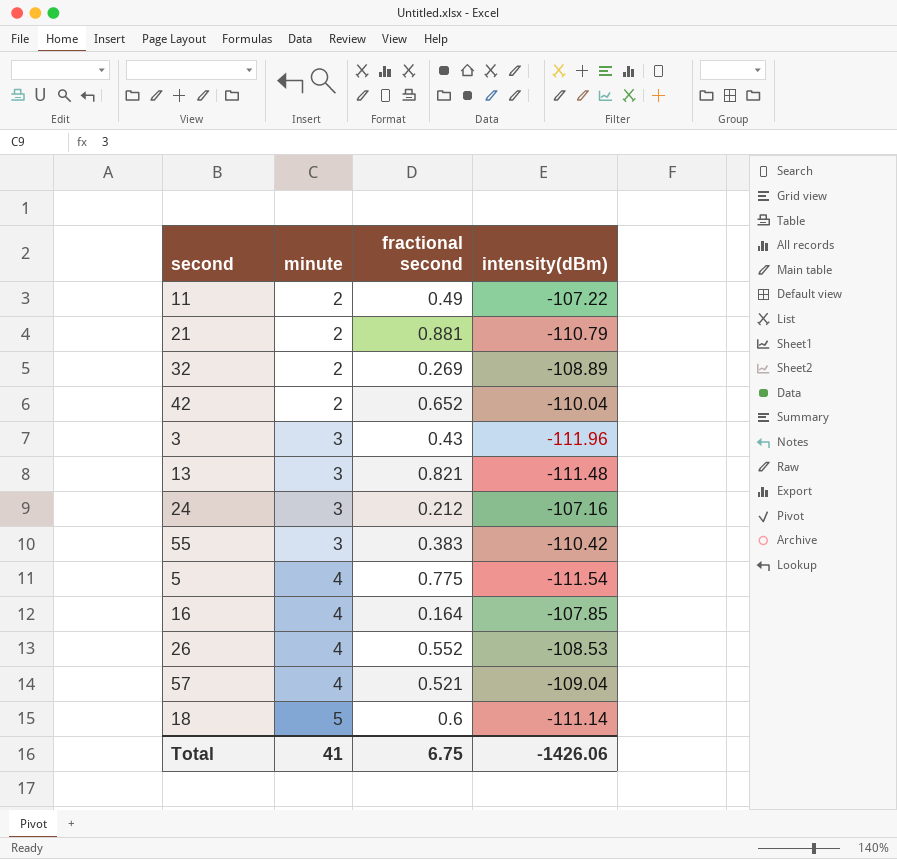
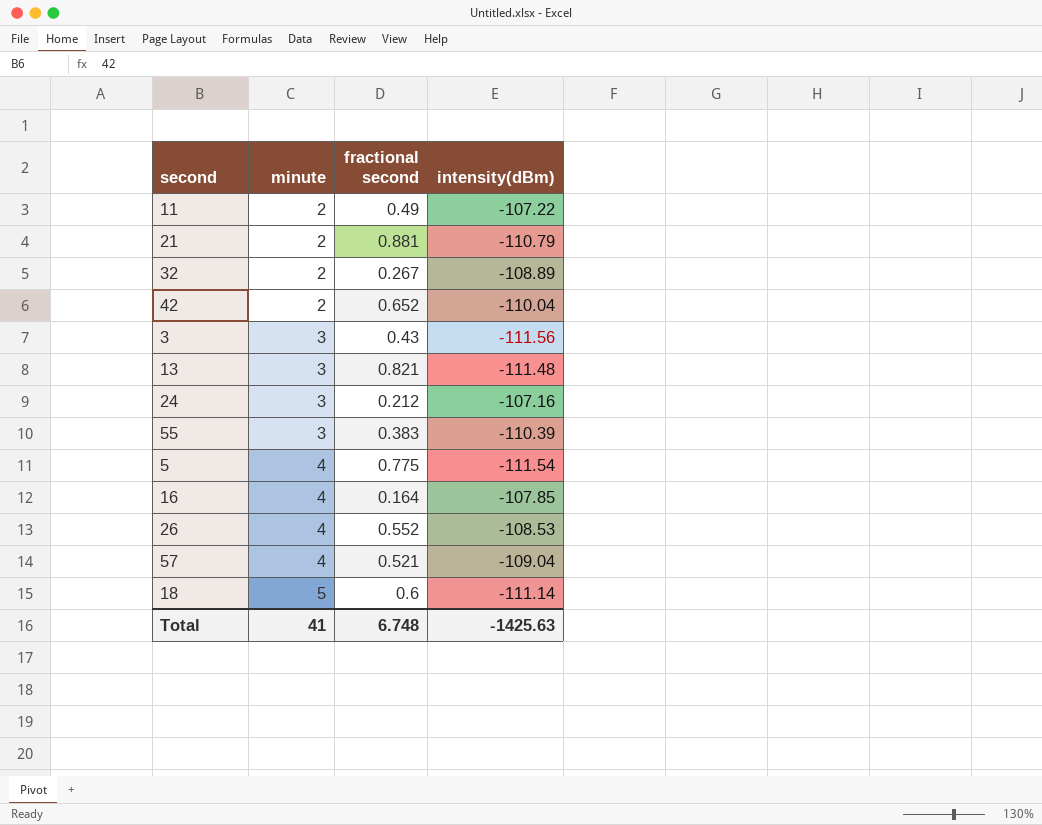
32 | fractional second: 0.269 -> 0.267
3 | intensity(dBm): -111.96 -> -111.56
55 | intensity(dBm): -110.42 -> -110.39
Total | fractional second: 6.75 -> 6.748
Total | intensity(dBm): -1426.06 -> -1425.63

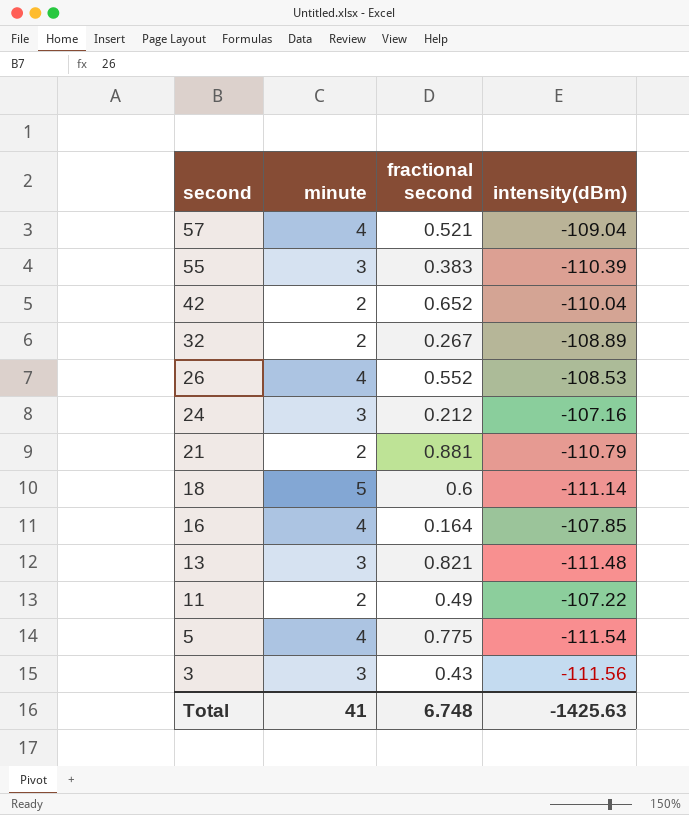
row order: minute ascending -> second descending

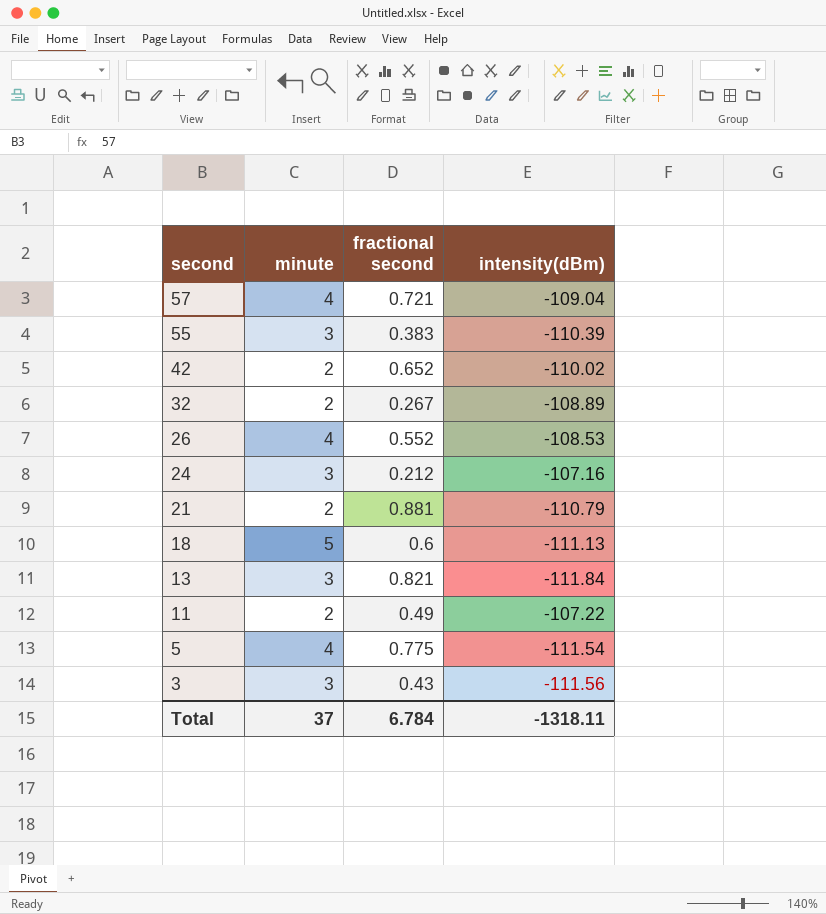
row 16: 4 | 0.164 | -107.85 -> none
57 | fractional second: 0.521 -> 0.721
42 | intensity(dBm): -110.04 -> -110.02
18 | intensity(dBm): -111.14 -> -111.13
13 | intensity(dBm): -111.48 -> -111.84
Total | minute: 41 -> 37
Total | fractional second: 6.748 -> 6.784
Total | intensity(dBm): -1425.63 -> -1318.11

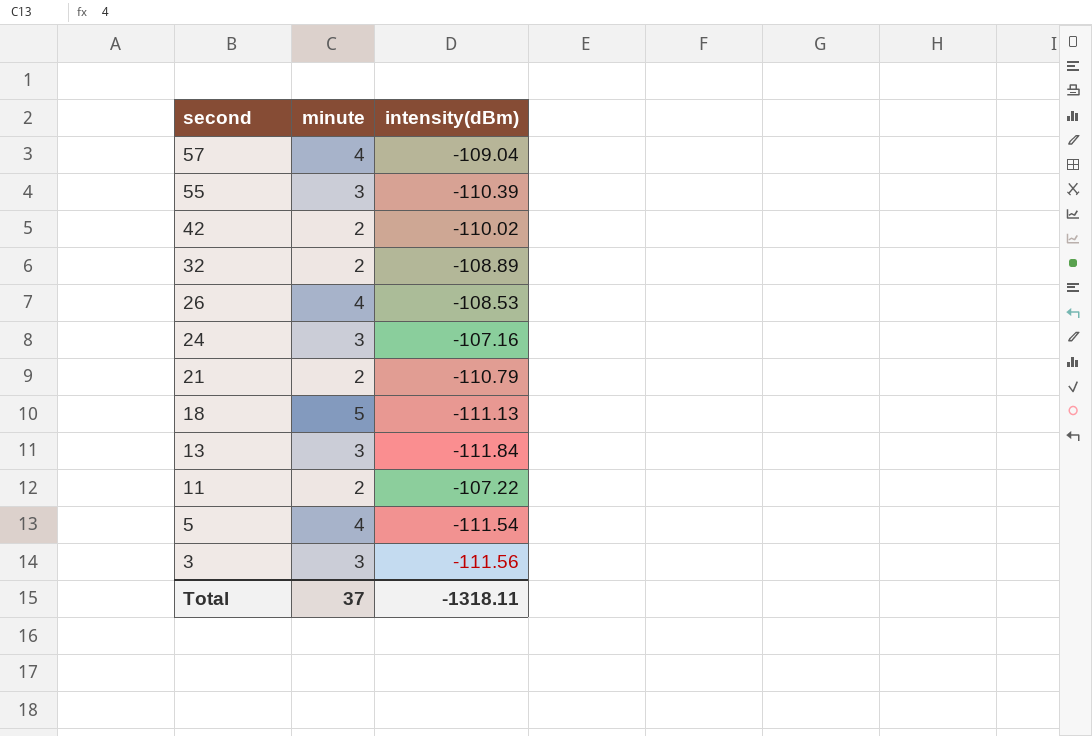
column fractional second | position: 3 -> none

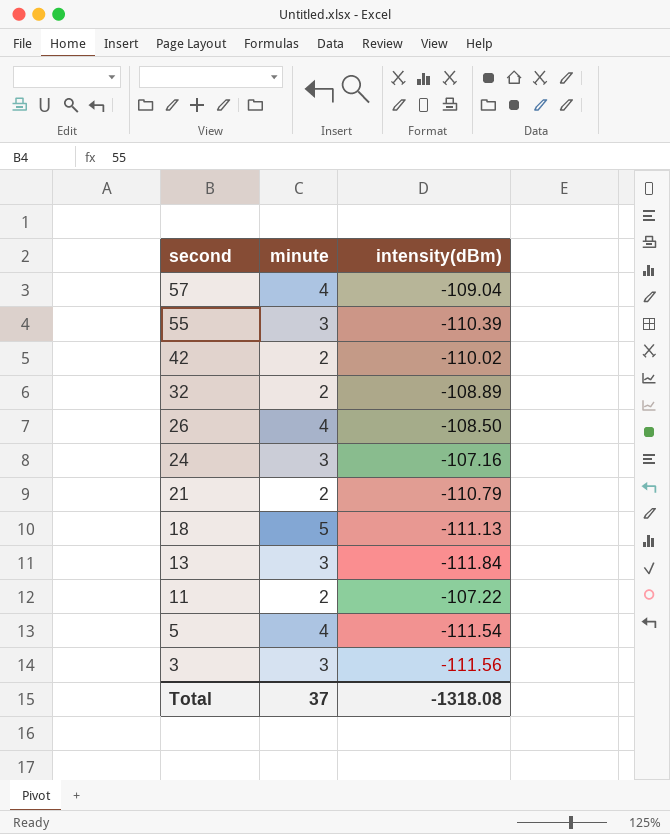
26 | intensity(dBm): -108.53 -> -108.50
Total | intensity(dBm): -1318.11 -> -1318.08

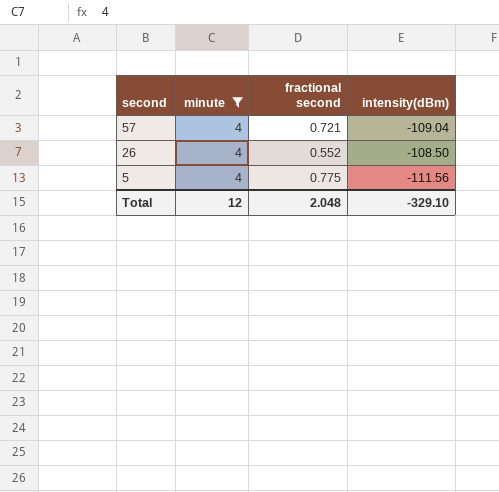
filter: none -> minute = 4
column fractional second | position: none -> 3
5 | intensity(dBm): -111.54 -> -111.56
Total | minute: 37 -> 12
Total | intensity(dBm): -1318.08 -> -329.10

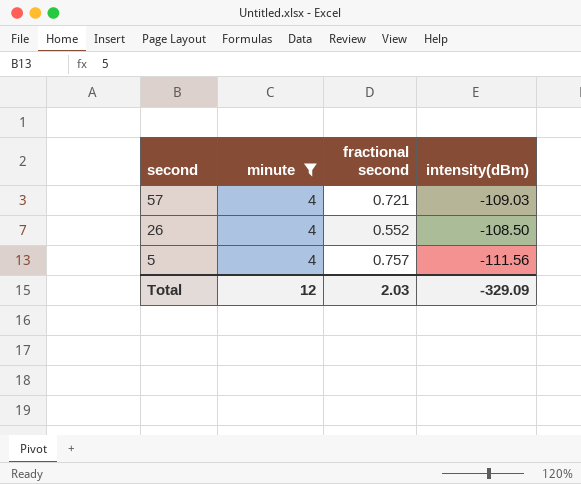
57 | intensity(dBm): -109.04 -> -109.03
5 | fractional second: 0.775 -> 0.757
Total | fractional second: 2.048 -> 2.03
Total | intensity(dBm): -329.10 -> -329.09

